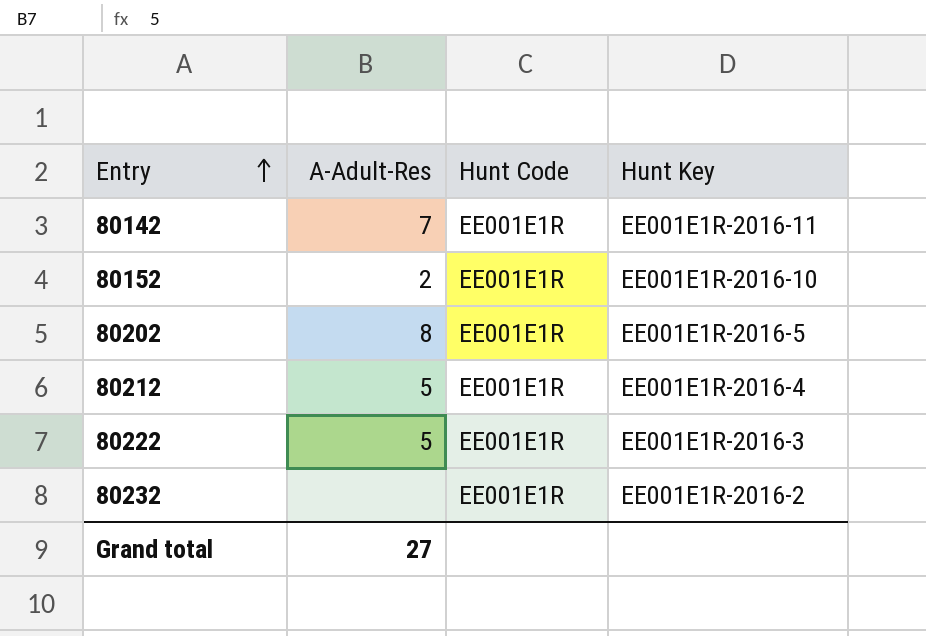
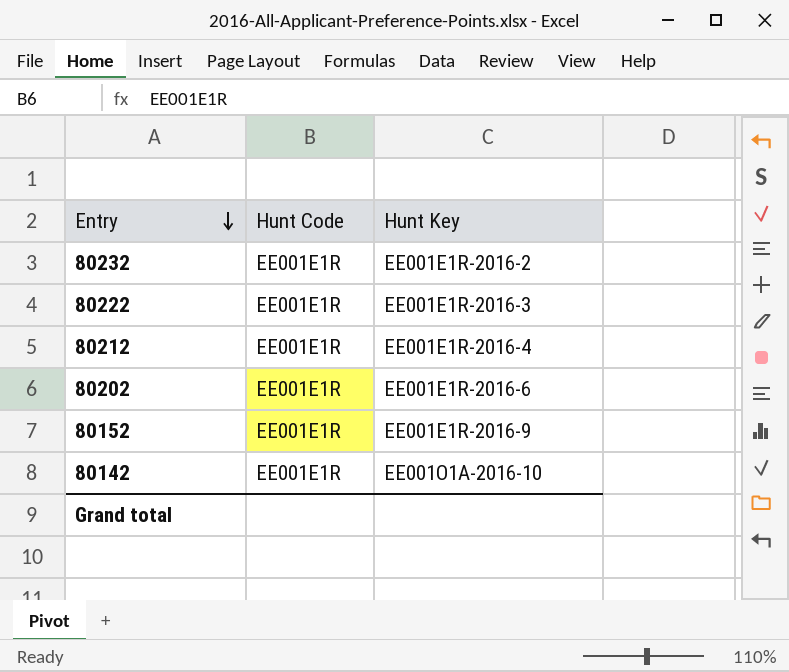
row order: Entry ascending -> Entry descending
column A-Adult-Res | position: 2 -> none
80202 | Hunt Key: EE001E1R-2016-5 -> EE001E1R-2016-6
80152 | Hunt Key: EE001E1R-2016-10 -> EE001E1R-2016-9
80142 | Hunt Key: EE001E1R-2016-11 -> EE001O1A-2016-10

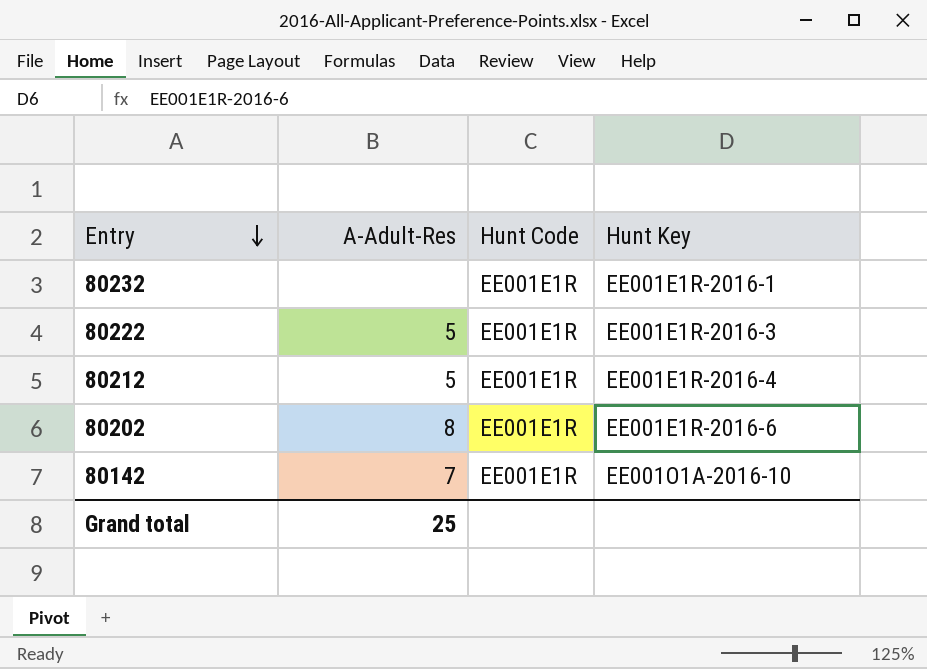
column A-Adult-Res | position: none -> 2
row 80152: EE001E1R | EE001E1R-2016-9 -> none
80232 | Hunt Key: EE001E1R-2016-2 -> EE001E1R-2016-1

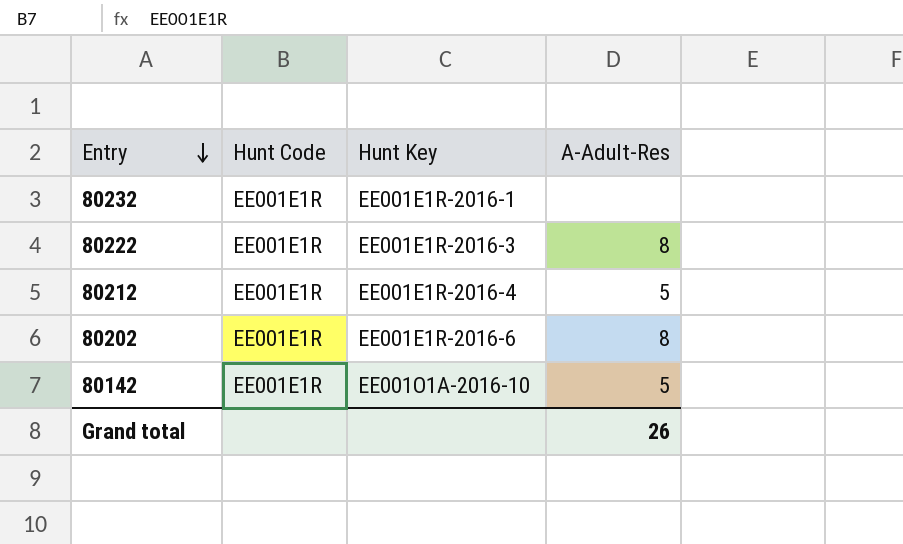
column A-Adult-Res | position: 2 -> 4
80222 | A-Adult-Res: 5 -> 8
80142 | A-Adult-Res: 7 -> 5
Grand total | A-Adult-Res: 25 -> 26

